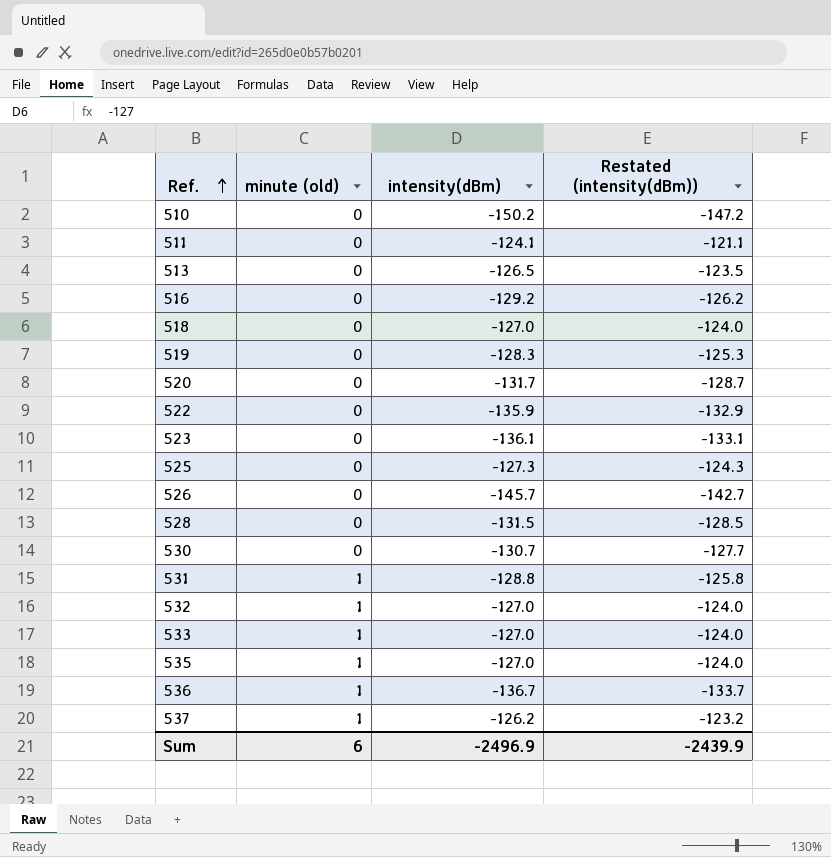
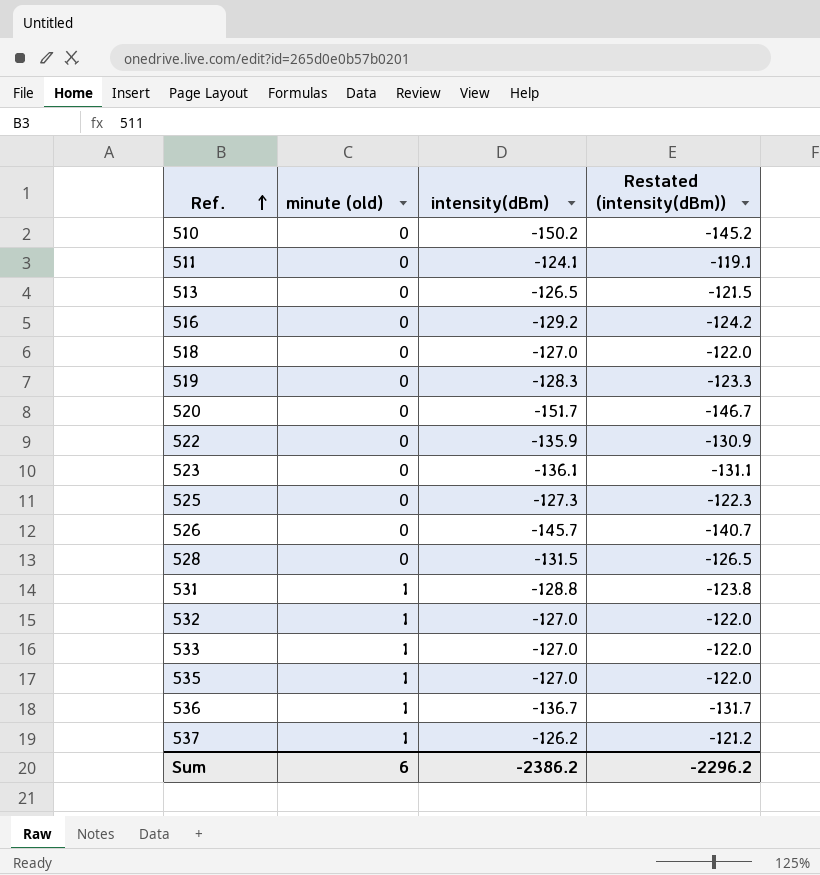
column Restated (intensity(dBm)) | formula: [intensity(dBm)] + 3 -> [intensity(dBm)] + 5
row 530: 0 | -130.7 | -127.7 -> none
520 | intensity(dBm): -131.7 -> -151.7
Sum | intensity(dBm): -2496.9 -> -2386.2
Sum | Restated (intensity(dBm)): -2439.9 -> -2296.2

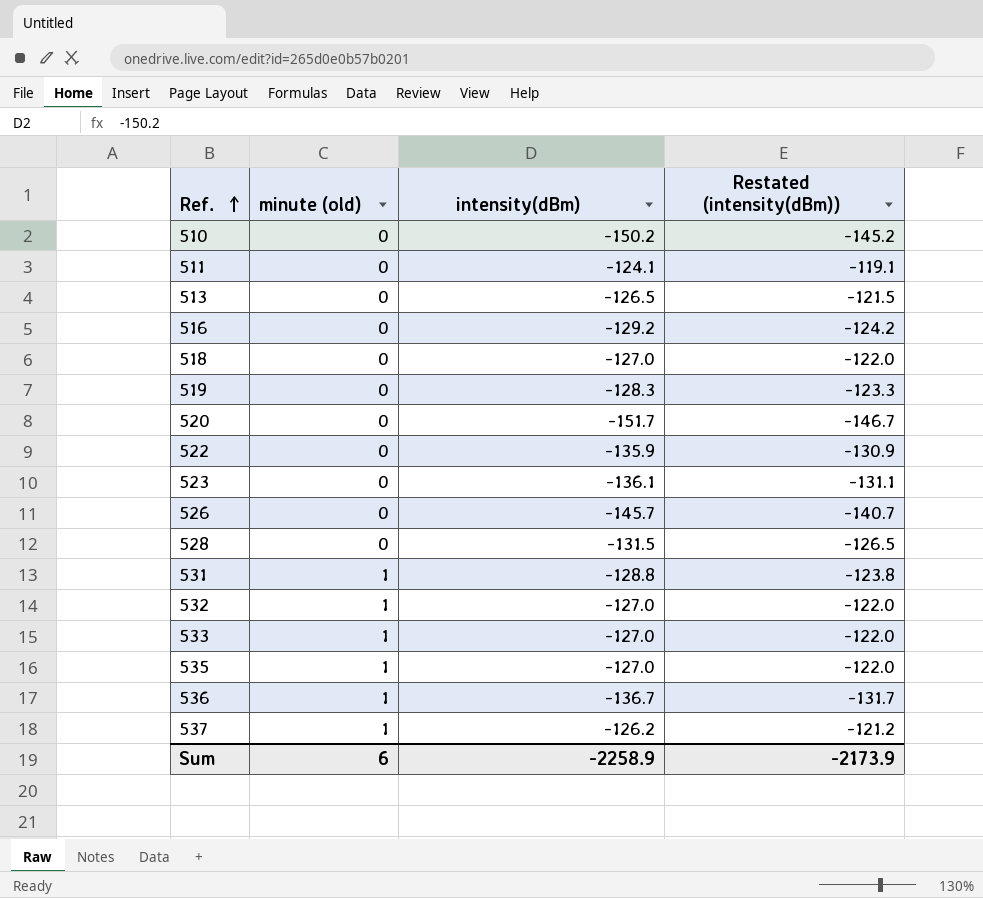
row 525: 0 | -127.3 | -122.3 -> none
Sum | intensity(dBm): -2386.2 -> -2258.9
Sum | Restated (intensity(dBm)): -2296.2 -> -2173.9

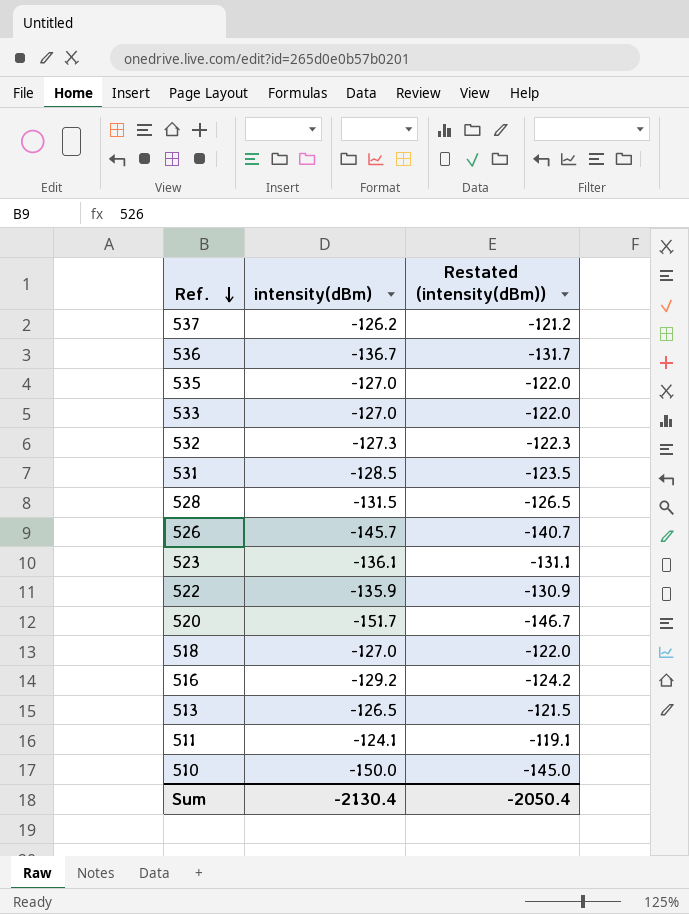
row order: Ref. ascending -> Ref. descending
column minute (old) | position: 2 -> none
row 519: 0 | -128.3 | -123.3 -> none
532 | intensity(dBm): -127.0 -> -127.3
532 | Restated (intensity(dBm)): -122.0 -> -122.3
531 | intensity(dBm): -128.8 -> -128.5
531 | Restated (intensity(dBm)): -123.8 -> -123.5
510 | intensity(dBm): -150.2 -> -150.0
510 | Restated (intensity(dBm)): -145.2 -> -145.0
Sum | intensity(dBm): -2258.9 -> -2130.4
Sum | Restated (intensity(dBm)): -2173.9 -> -2050.4

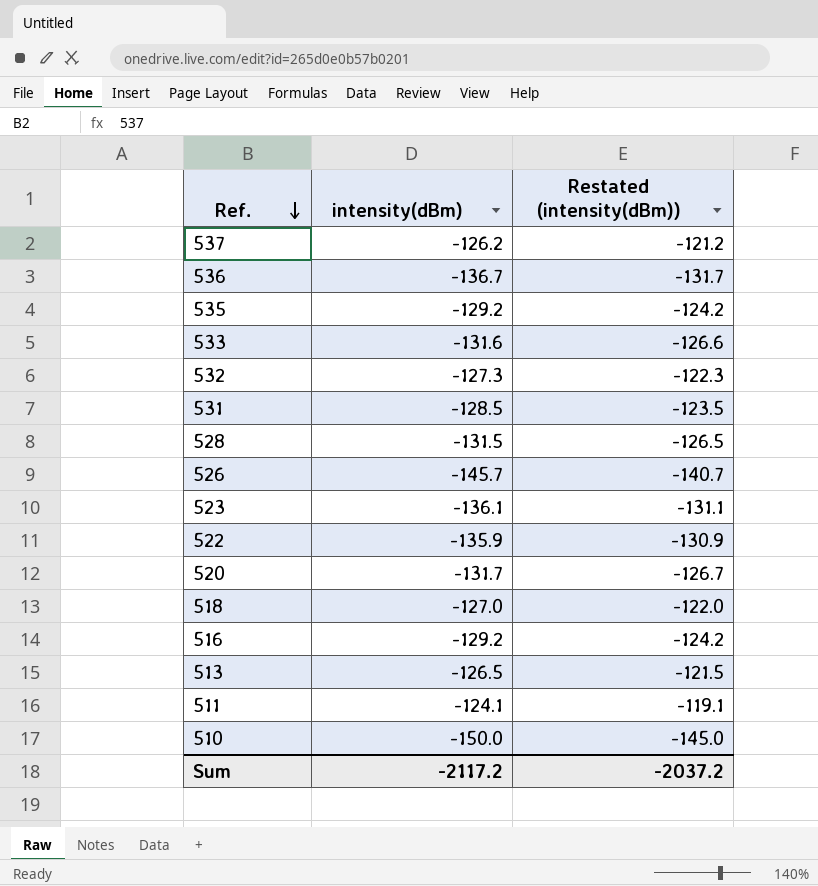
535 | intensity(dBm): -127.0 -> -129.2
535 | Restated (intensity(dBm)): -122.0 -> -124.2
533 | intensity(dBm): -127.0 -> -131.6
533 | Restated (intensity(dBm)): -122.0 -> -126.6
520 | intensity(dBm): -151.7 -> -131.7
520 | Restated (intensity(dBm)): -146.7 -> -126.7
Sum | intensity(dBm): -2130.4 -> -2117.2
Sum | Restated (intensity(dBm)): -2050.4 -> -2037.2

